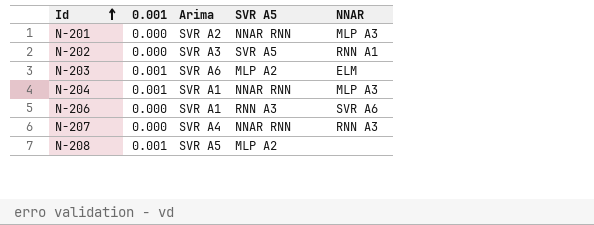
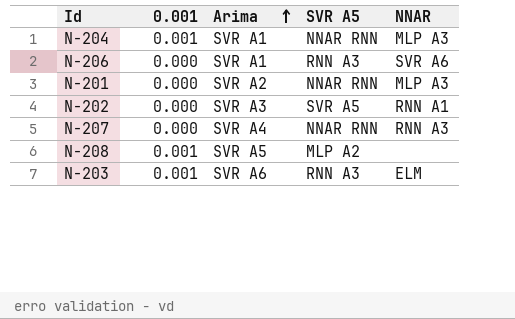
row order: Id ascending -> Arima ascending
N-203 | SVR A5: MLP A2 -> RNN A3

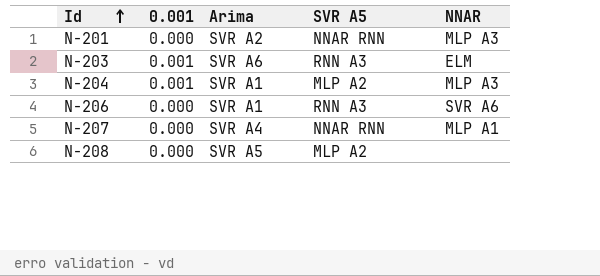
row order: Arima ascending -> Id ascending
row N-202: 0.000 | SVR A3 | SVR A5 | RNN A1 -> none
N-204 | SVR A5: NNAR RNN -> MLP A2
N-207 | NNAR: RNN A3 -> MLP A1
N-208 | 0.001: 0.001 -> 0.000

